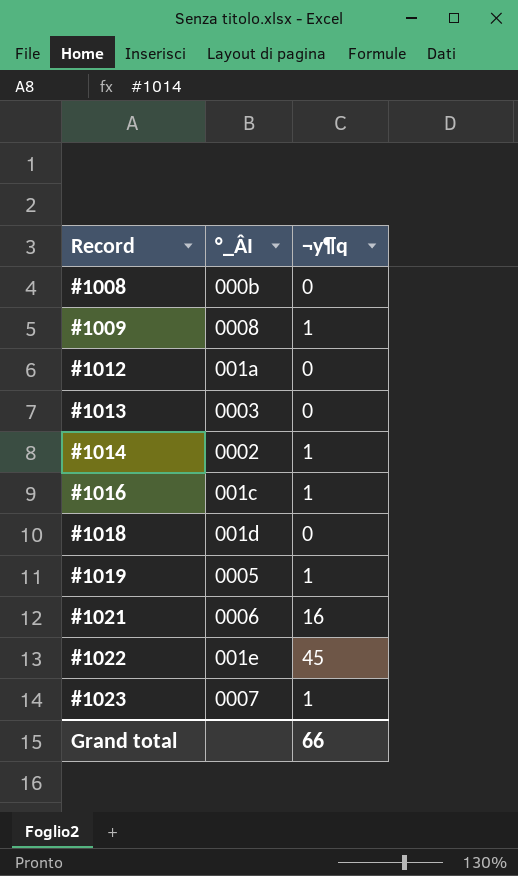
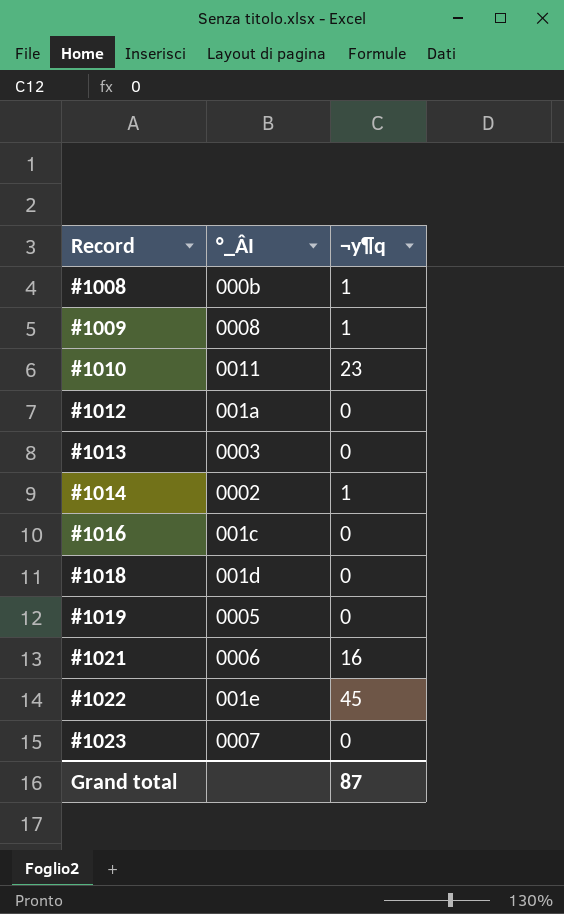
#1008 | ¬y¶q: 0 -> 1
row #1010: none -> 0011 | 23
#1016 | ¬y¶q: 1 -> 0
#1019 | ¬y¶q: 1 -> 0
#1023 | ¬y¶q: 1 -> 0
Grand total | ¬y¶q: 66 -> 87

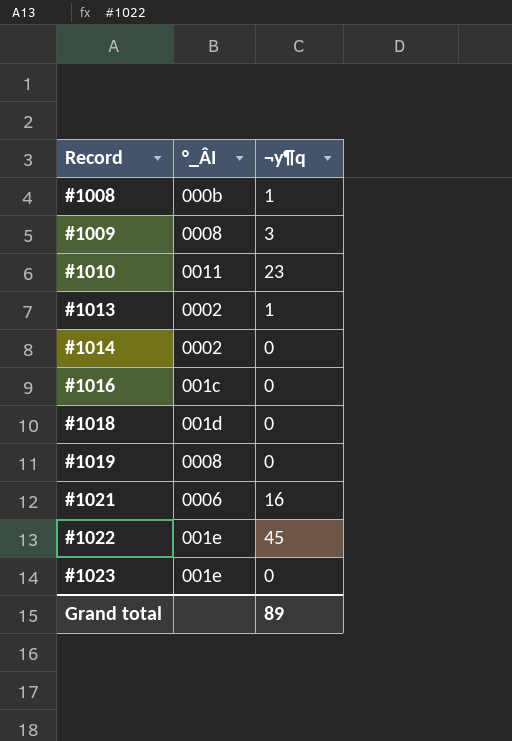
row #1012: 001a | 0 -> none
#1009 | ¬y¶q: 1 -> 3
#1013 | °_ÂI: 0003 -> 0002
#1013 | ¬y¶q: 0 -> 1
#1014 | ¬y¶q: 1 -> 0
#1019 | °_ÂI: 0005 -> 0008
#1023 | °_ÂI: 0007 -> 001e
Grand total | ¬y¶q: 87 -> 89

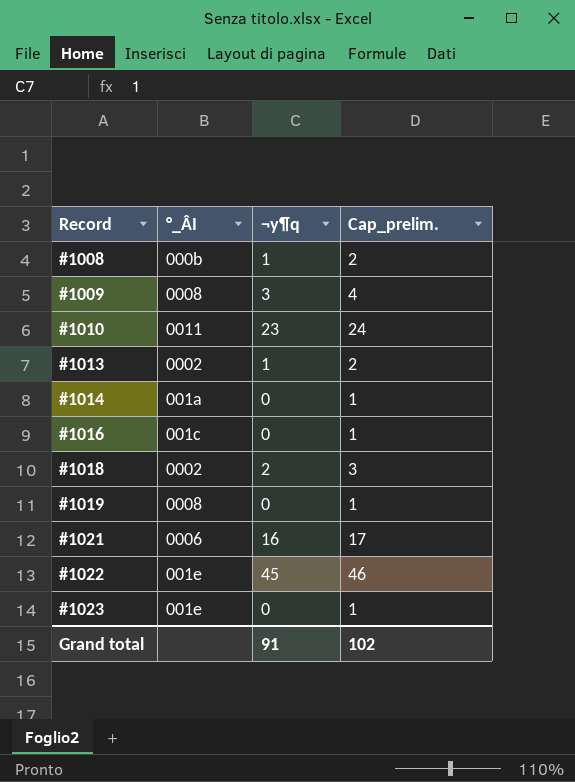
column Cap_prelim. | formula: none -> [¬y¶q] + 1
#1014 | °_ÂI: 0002 -> 001a
#1018 | °_ÂI: 001d -> 0002
#1018 | ¬y¶q: 0 -> 2
Grand total | ¬y¶q: 89 -> 91

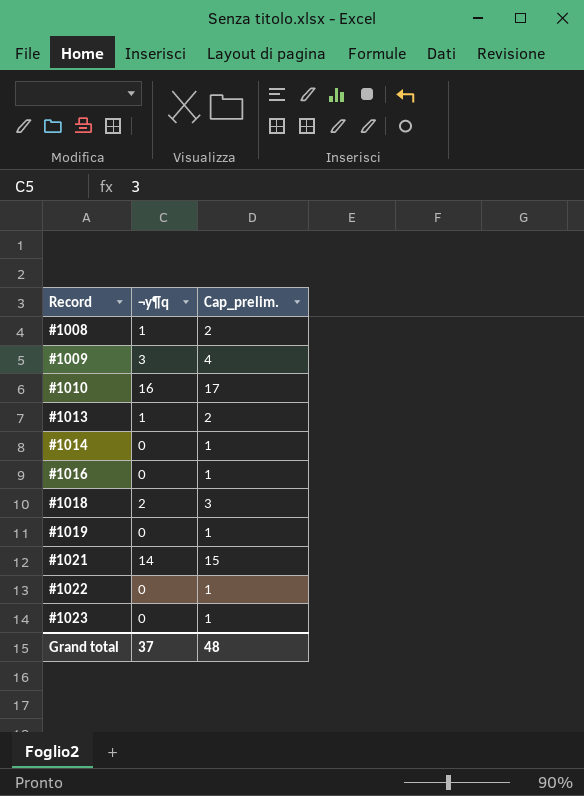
column °_ÂI | position: 2 -> none
#1010 | ¬y¶q: 23 -> 16
#1010 | Cap_prelim.: 24 -> 17
#1021 | ¬y¶q: 16 -> 14
#1021 | Cap_prelim.: 17 -> 15
#1022 | ¬y¶q: 45 -> 0
#1022 | Cap_prelim.: 46 -> 1
Grand total | ¬y¶q: 91 -> 37
Grand total | Cap_prelim.: 102 -> 48

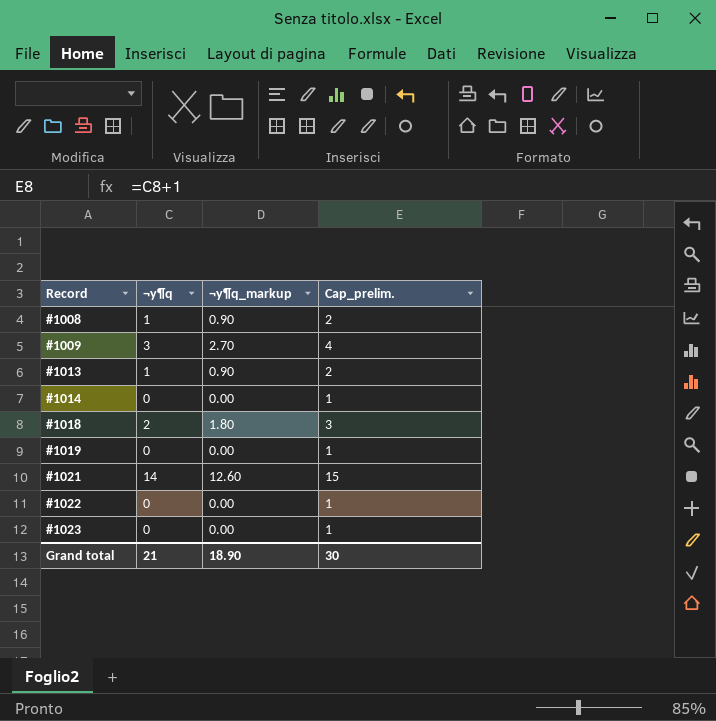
column ¬y¶q_markup | formula: none -> [¬y¶q] * 0.9
row #1010: 16 | 17 -> none
row #1016: 0 | 1 -> none
Grand total | ¬y¶q: 37 -> 21
Grand total | Cap_prelim.: 48 -> 30

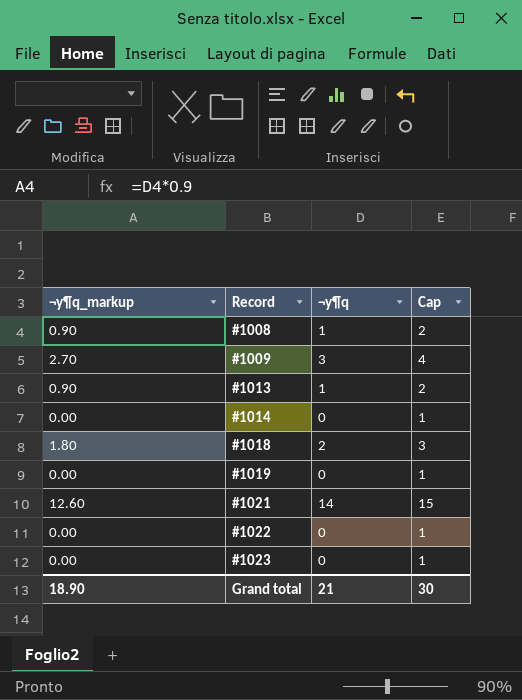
column ¬y¶q_markup | position: 3 -> 1
column name: Cap_prelim. -> Cap

